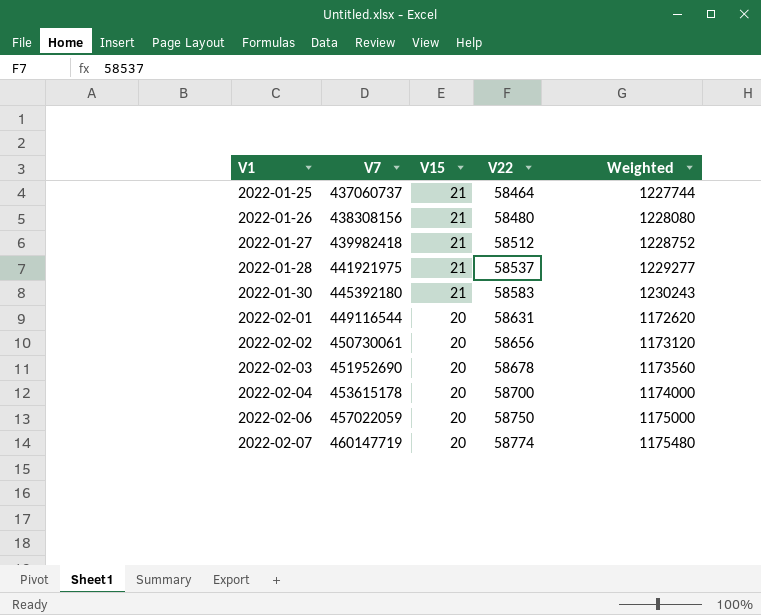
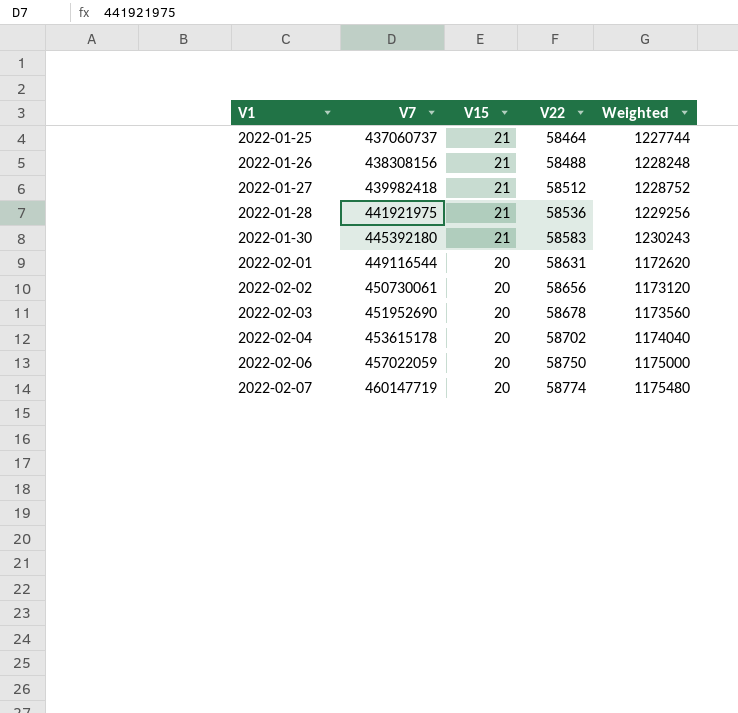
2022-01-26 | V22: 58480 -> 58488
2022-01-26 | Weighted: 1228080 -> 1228248
2022-01-28 | V22: 58537 -> 58536
2022-01-28 | Weighted: 1229277 -> 1229256
2022-02-04 | V22: 58700 -> 58702
2022-02-04 | Weighted: 1174000 -> 1174040

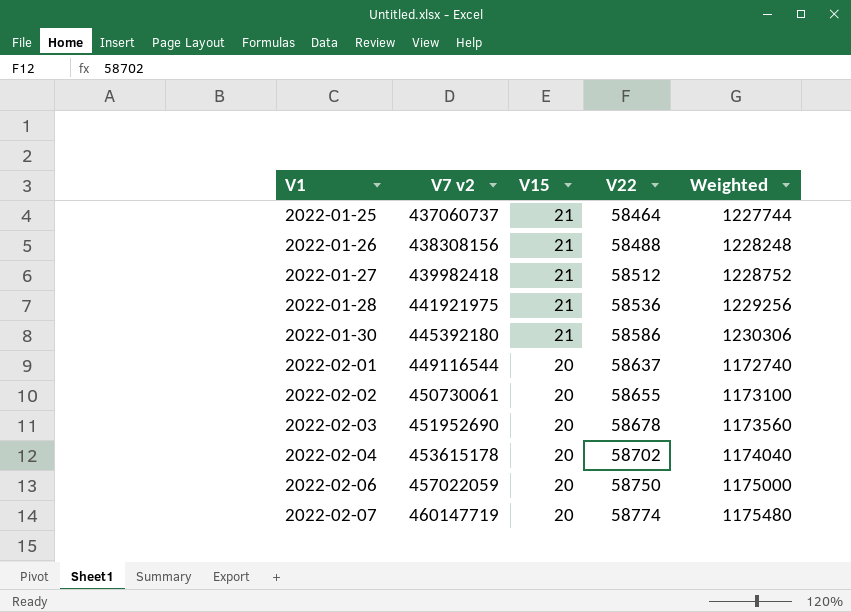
column name: V7 -> V7 v2
2022-01-30 | V22: 58583 -> 58586
2022-01-30 | Weighted: 1230243 -> 1230306
2022-02-01 | V22: 58631 -> 58637
2022-02-01 | Weighted: 1172620 -> 1172740
2022-02-02 | V22: 58656 -> 58655
2022-02-02 | Weighted: 1173120 -> 1173100

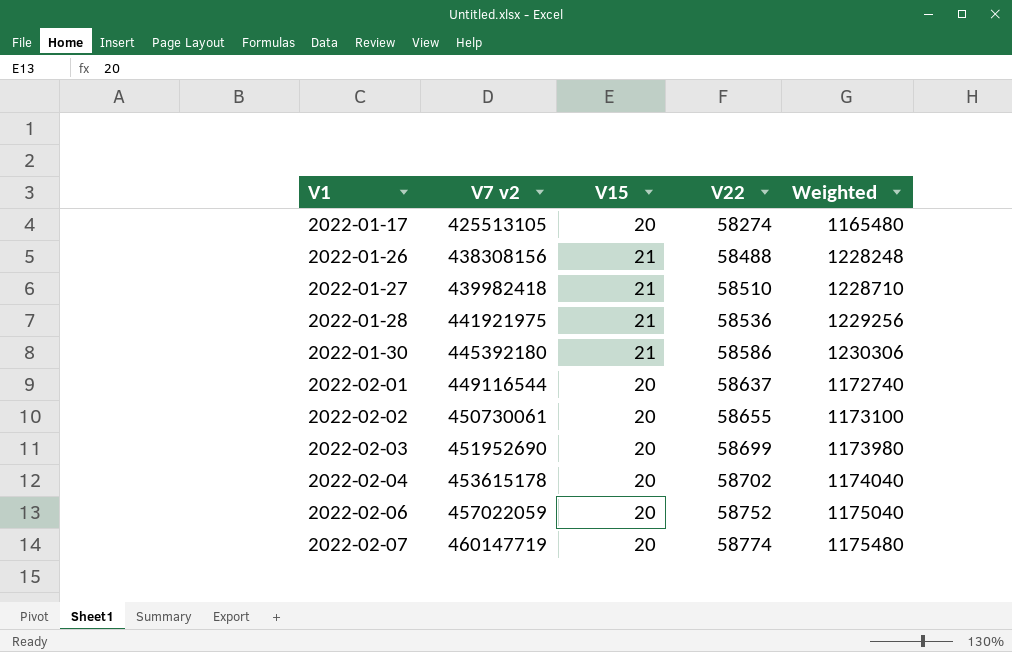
row 2022-01-25: 437060737 | 21 | 58464 | 1227744 -> none
row 2022-01-17: none -> 425513105 | 20 | 58274 | 1165480
2022-01-27 | V22: 58512 -> 58510
2022-01-27 | Weighted: 1228752 -> 1228710
2022-02-03 | V22: 58678 -> 58699
2022-02-03 | Weighted: 1173560 -> 1173980
2022-02-06 | V22: 58750 -> 58752
2022-02-06 | Weighted: 1175000 -> 1175040

